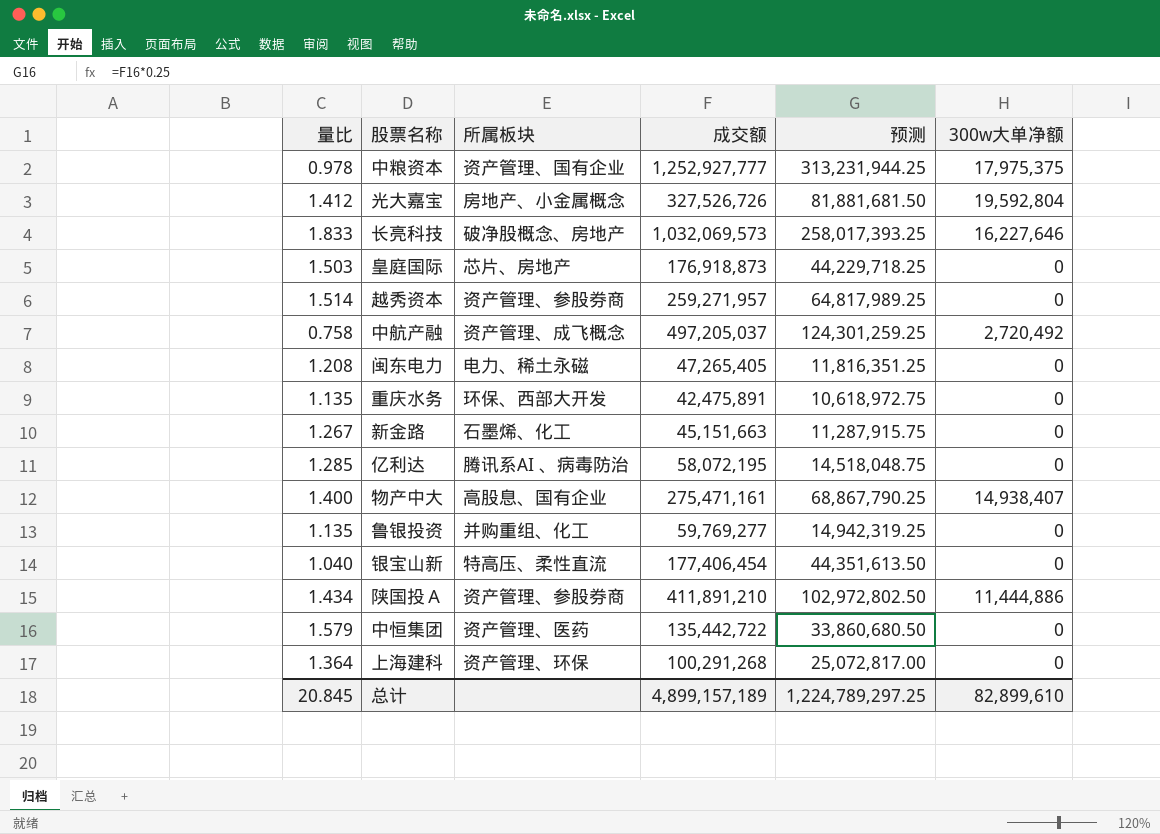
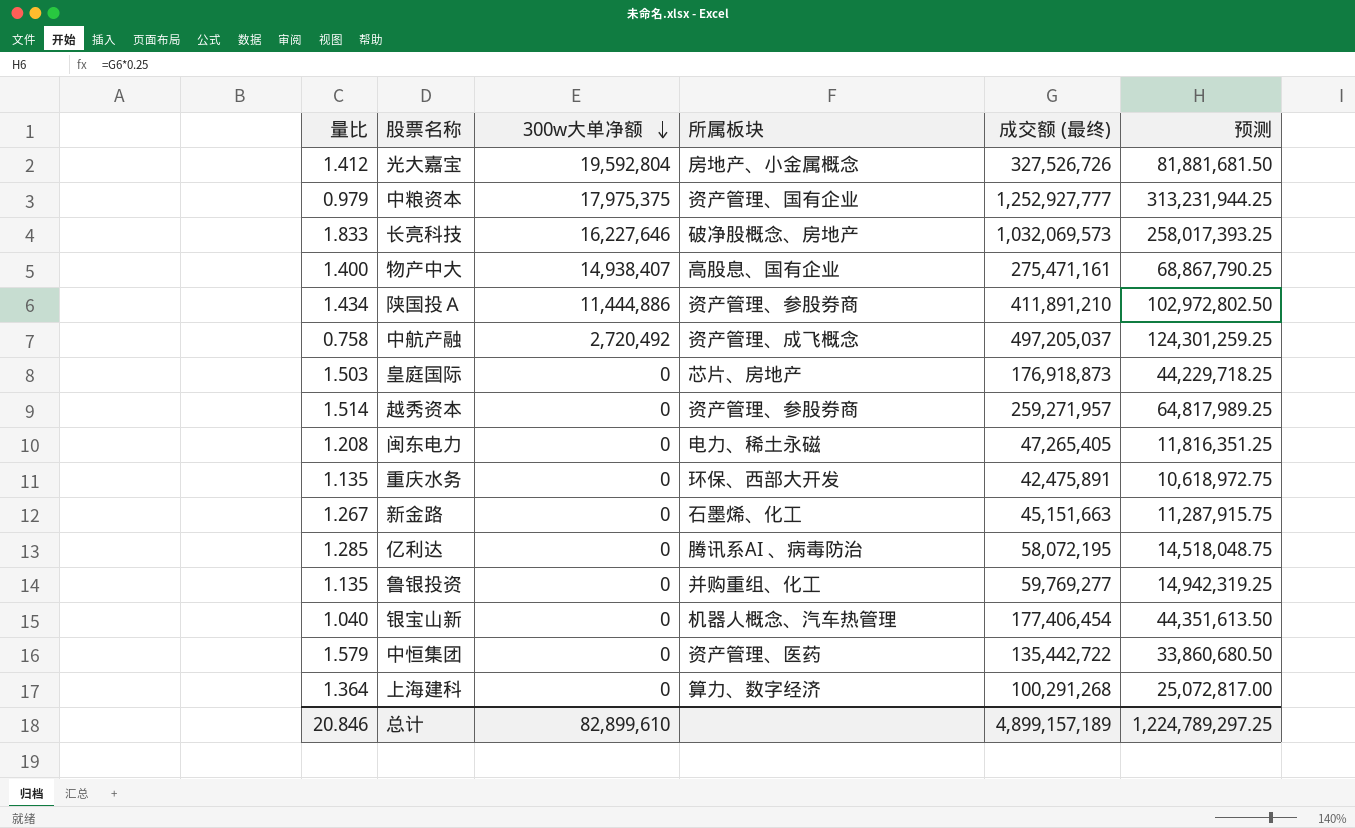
row order: none -> 300w大单净额 descending
column 300w大单净额 | position: 6 -> 3
column name: 成交额 -> 成交额 (最终)
中粮资本 | 量比: 0.978 -> 0.979
银宝山新 | 所属板块: 特高压、柔性直流 -> 机器人概念、汽车热管理
上海建科 | 所属板块: 资产管理、环保 -> 算力、数字经济
总计 | 量比: 20.845 -> 20.846

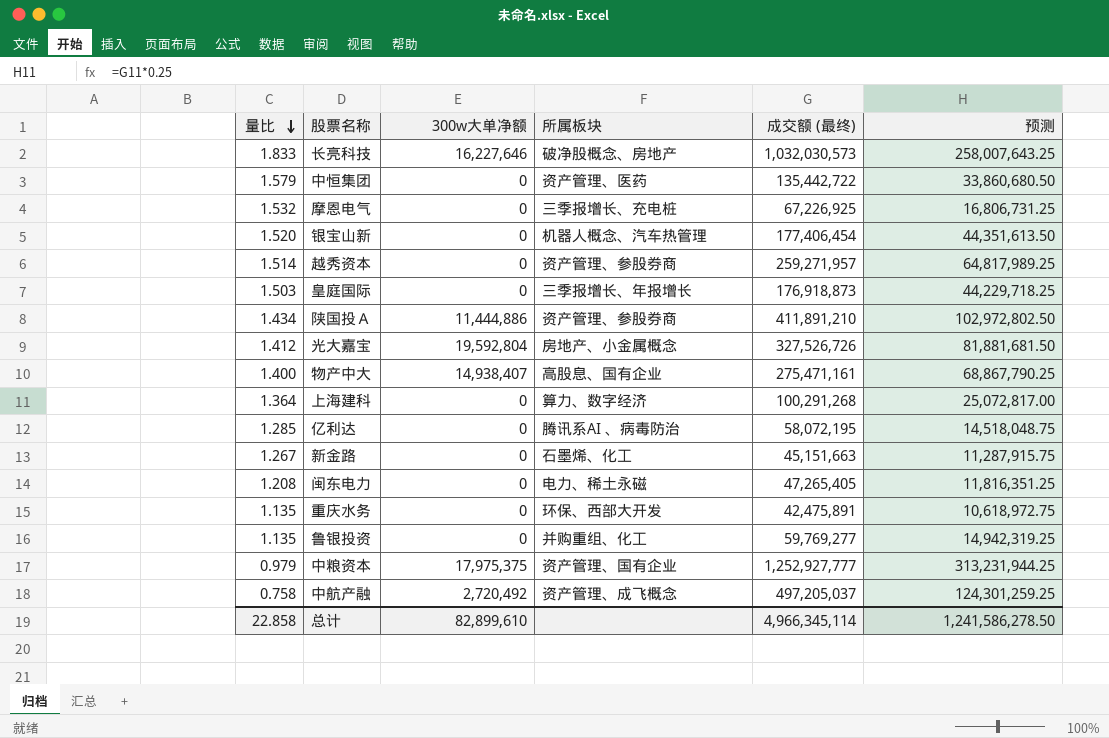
row order: 300w大单净额 descending -> 量比 descending
长亮科技 | 成交额 (最终): 1,032,069,573 -> 1,032,030,573
长亮科技 | 预测: 258,017,393.25 -> 258,007,643.25
row 摩恩电气: none -> 1.532 | 0 | 三季报增长、充电桩 | 67,226,925 | 16,806,731.25
银宝山新 | 量比: 1.040 -> 1.520
皇庭国际 | 所属板块: 芯片、房地产 -> 三季报增长、年报增长
总计 | 量比: 20.846 -> 22.858
总计 | 成交额 (最终): 4,899,157,189 -> 4,966,345,114
总计 | 预测: 1,224,789,297.25 -> 1,241,586,278.50

